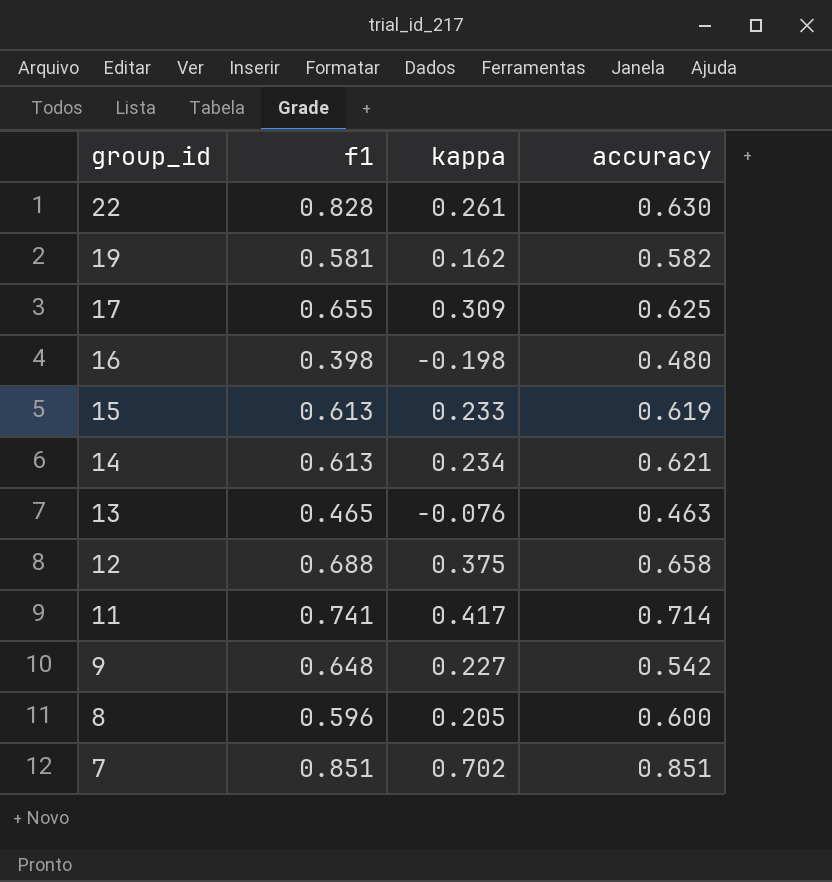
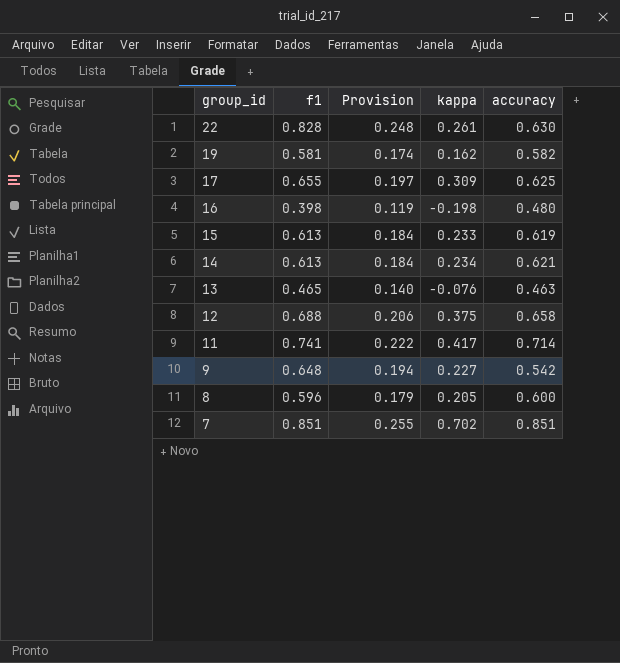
column Provision | formula: none -> [f1] * 0.3

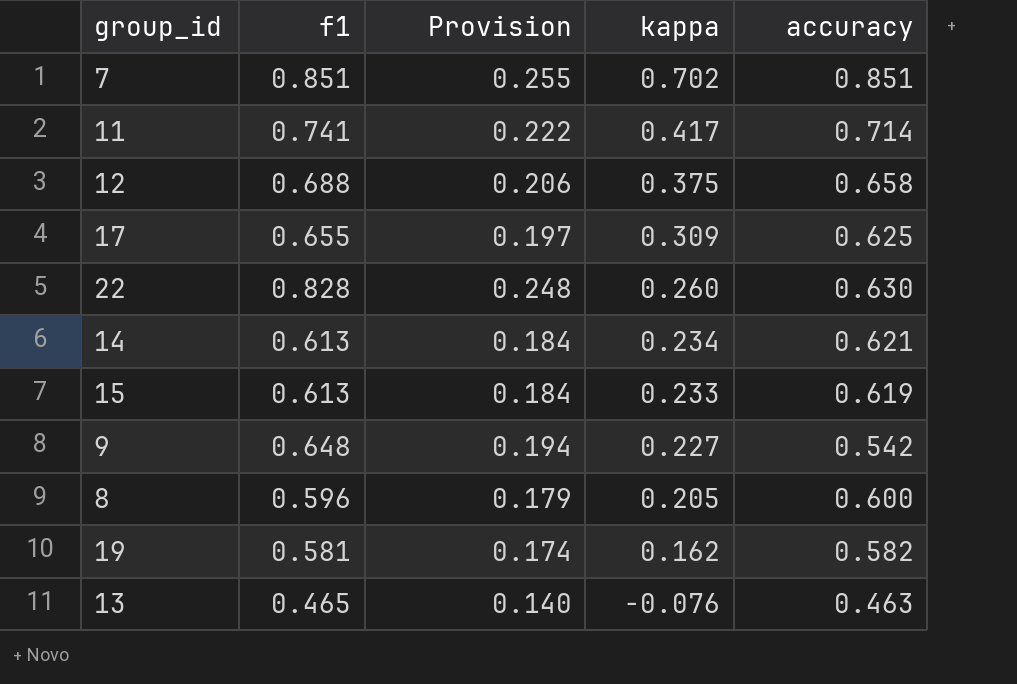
row order: group_id descending -> kappa descending
row 16: 0.398 | 0.119 | -0.198 | 0.480 -> none
22 | kappa: 0.261 -> 0.260

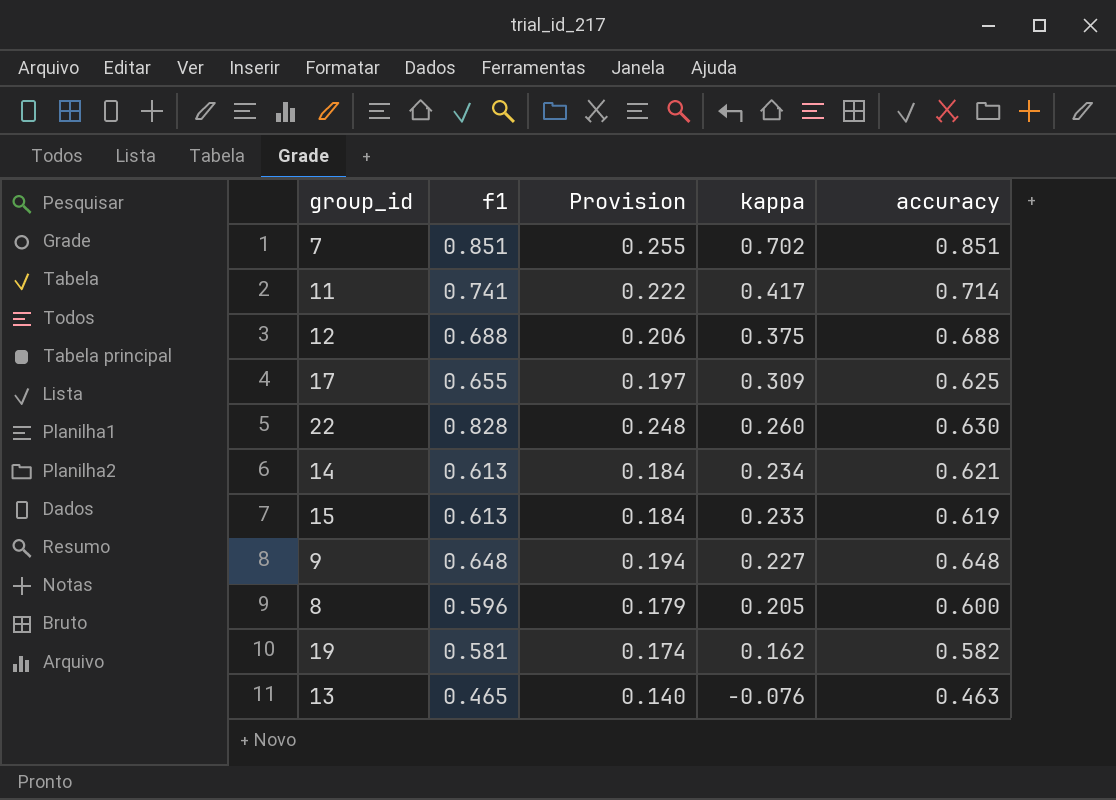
12 | accuracy: 0.658 -> 0.688
9 | accuracy: 0.542 -> 0.648

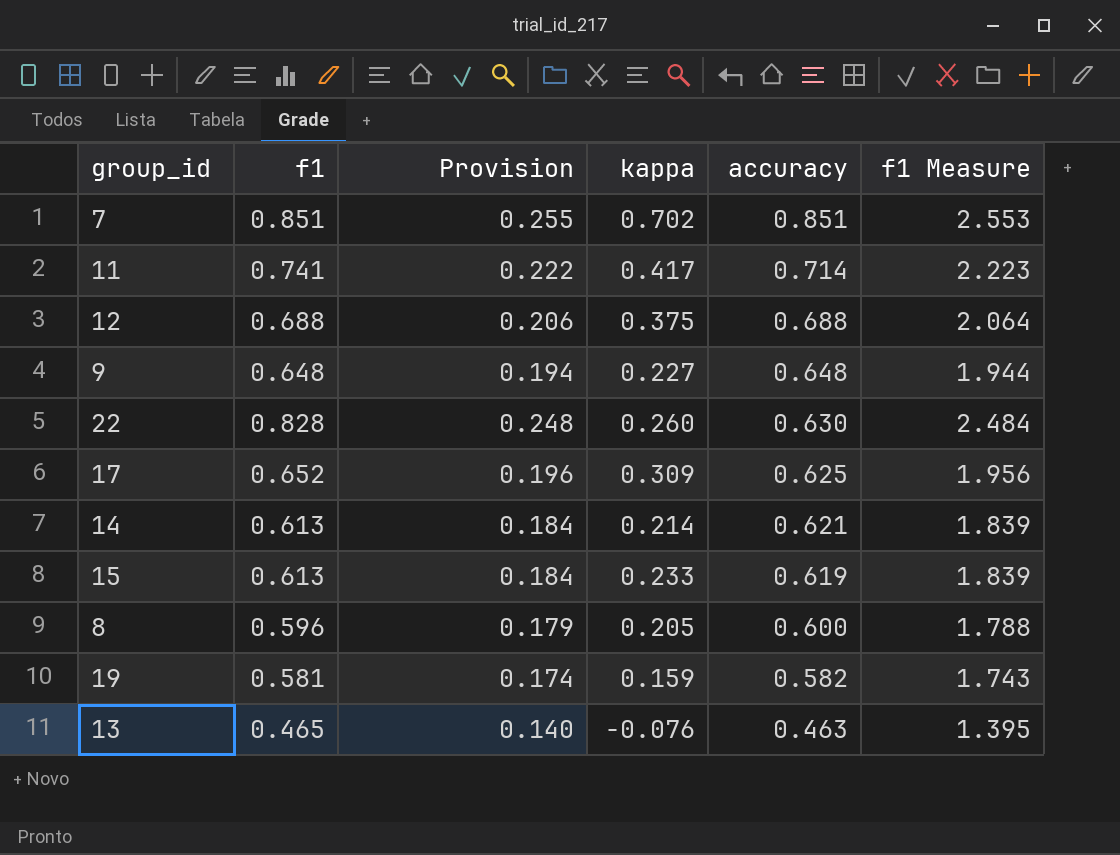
row order: kappa descending -> accuracy descending
column f1 Measure | formula: none -> [f1] * 3
17 | f1: 0.655 -> 0.652
17 | Provision: 0.197 -> 0.196
14 | kappa: 0.234 -> 0.214
19 | kappa: 0.162 -> 0.159

